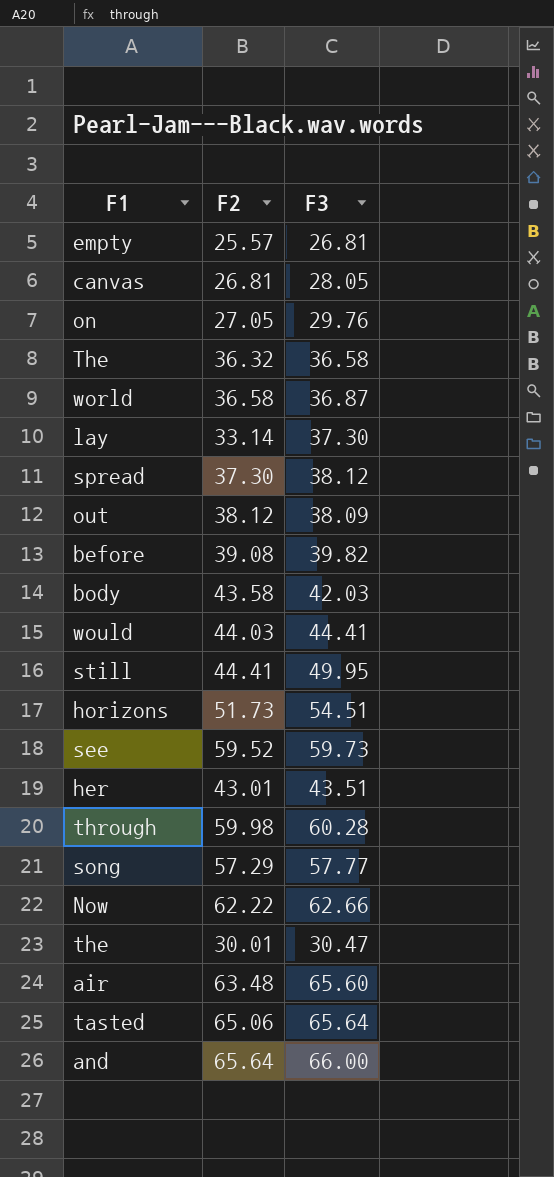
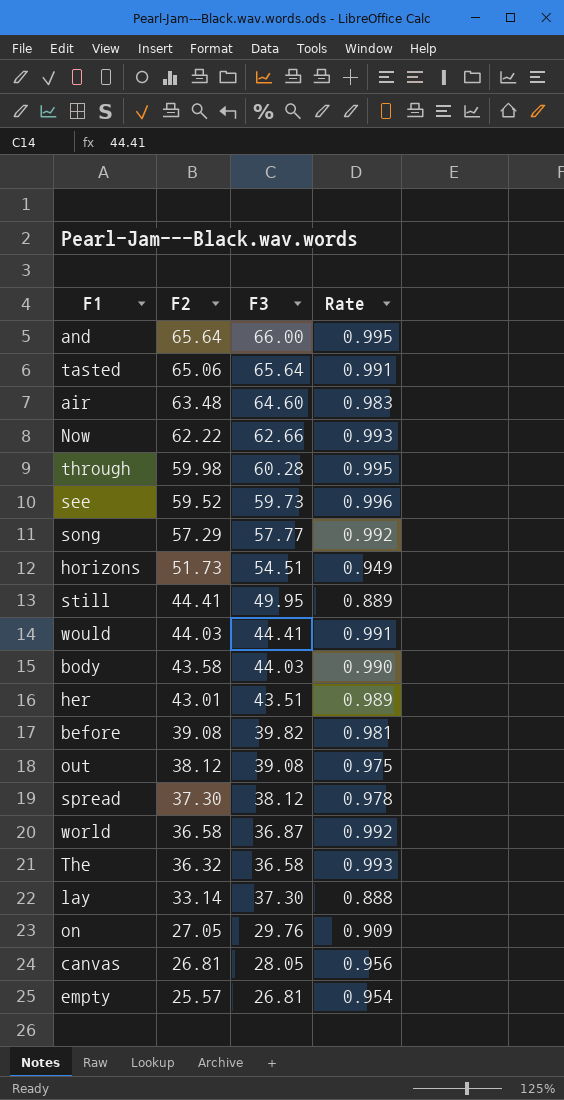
row order: none -> F2 descending
column Rate | formula: none -> [F2] / [F3]
row the: 30.01 | 30.47 -> none
air | F3: 65.60 -> 64.60
body | F3: 42.03 -> 44.03
out | F3: 38.09 -> 39.08

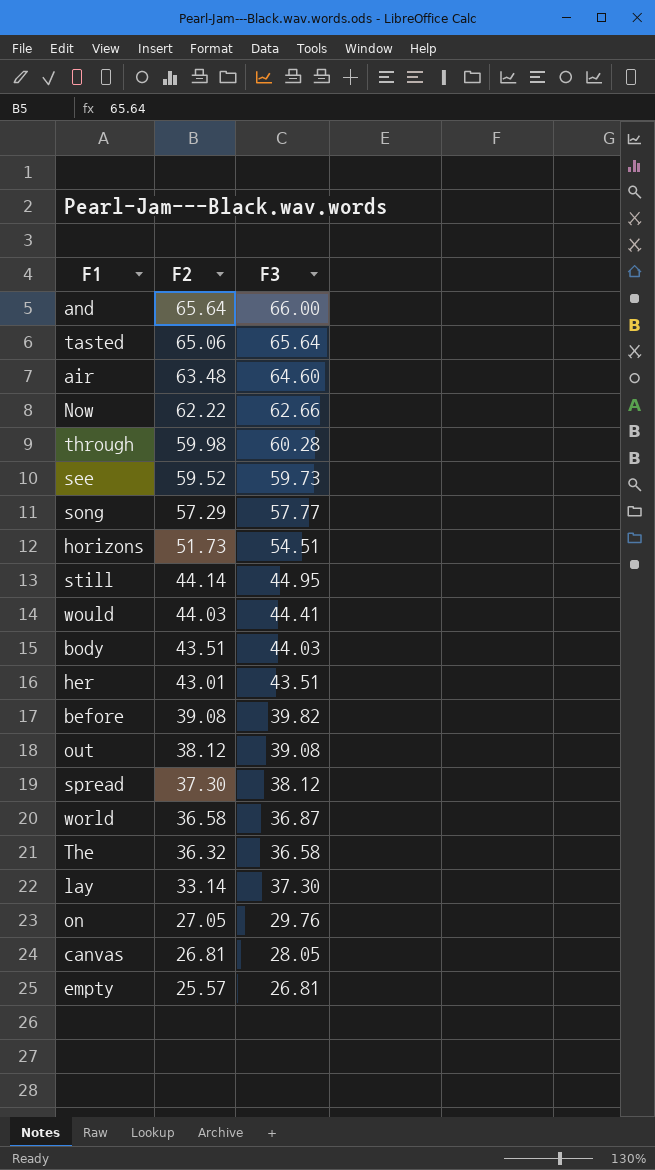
column Rate | formula: [F2] / [F3] -> none
still | F2: 44.41 -> 44.14
still | F3: 49.95 -> 44.95
body | F2: 43.58 -> 43.51

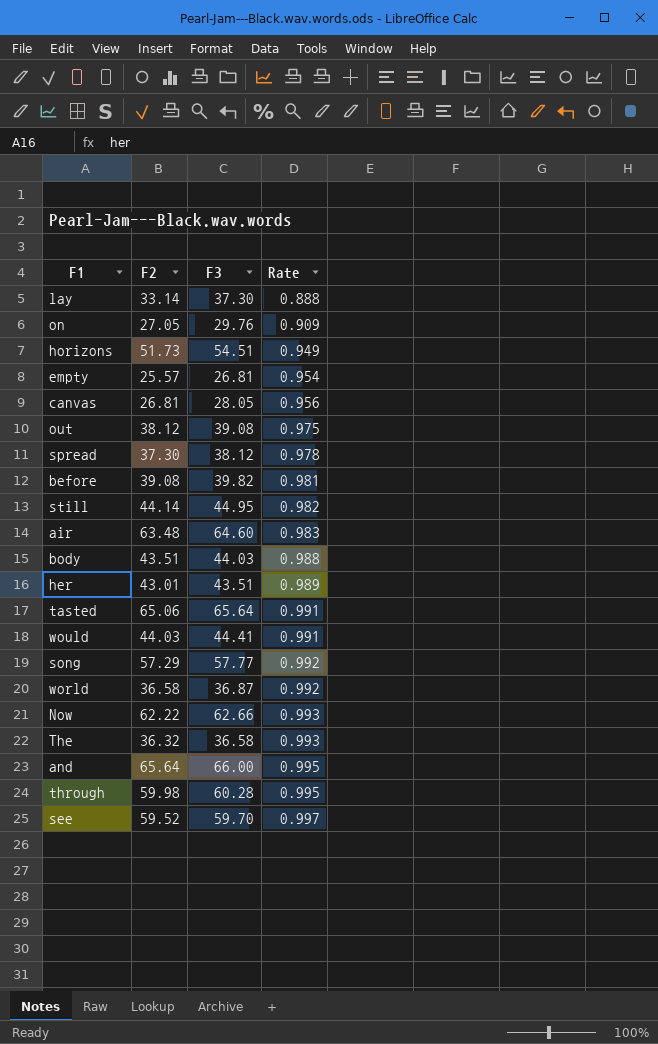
row order: F2 descending -> Rate ascending
column Rate | formula: none -> [F2] / [F3]
see | F3: 59.73 -> 59.70

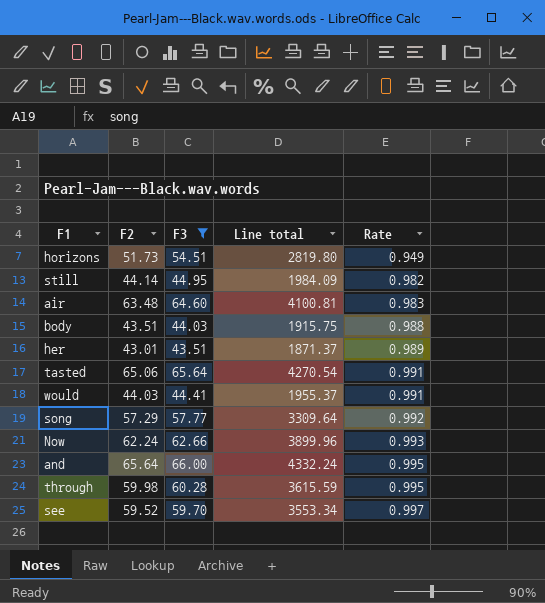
filter: none -> F3 >= 43.51
column Line total | formula: none -> [F2] * [F3]
Now | F2: 62.22 -> 62.24

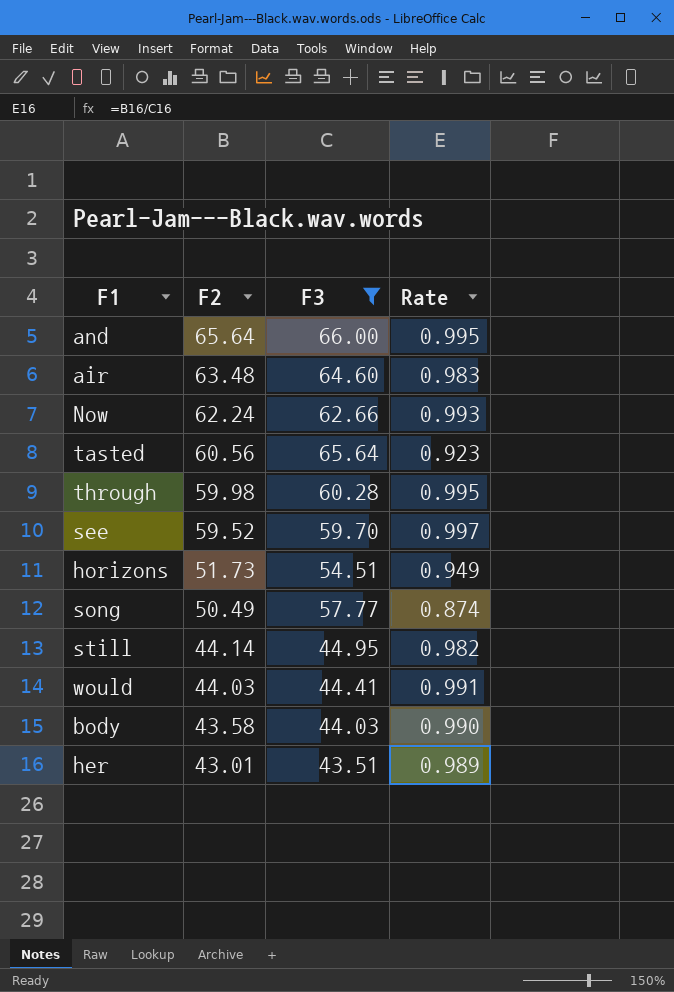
row order: Rate ascending -> F2 descending
column Line total | formula: [F2] * [F3] -> none
tasted | F2: 65.06 -> 60.56
tasted | Rate: 0.991 -> 0.923
song | F2: 57.29 -> 50.49
song | Rate: 0.992 -> 0.874
body | F2: 43.51 -> 43.58
body | Rate: 0.988 -> 0.990

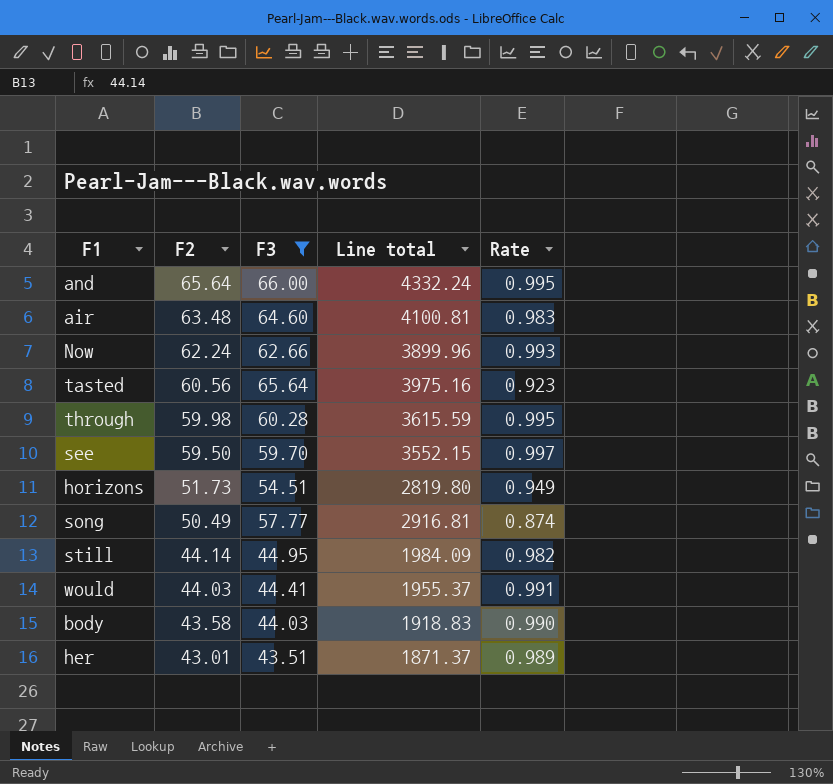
column Line total | formula: none -> [F2] * [F3]
see | F2: 59.52 -> 59.50

